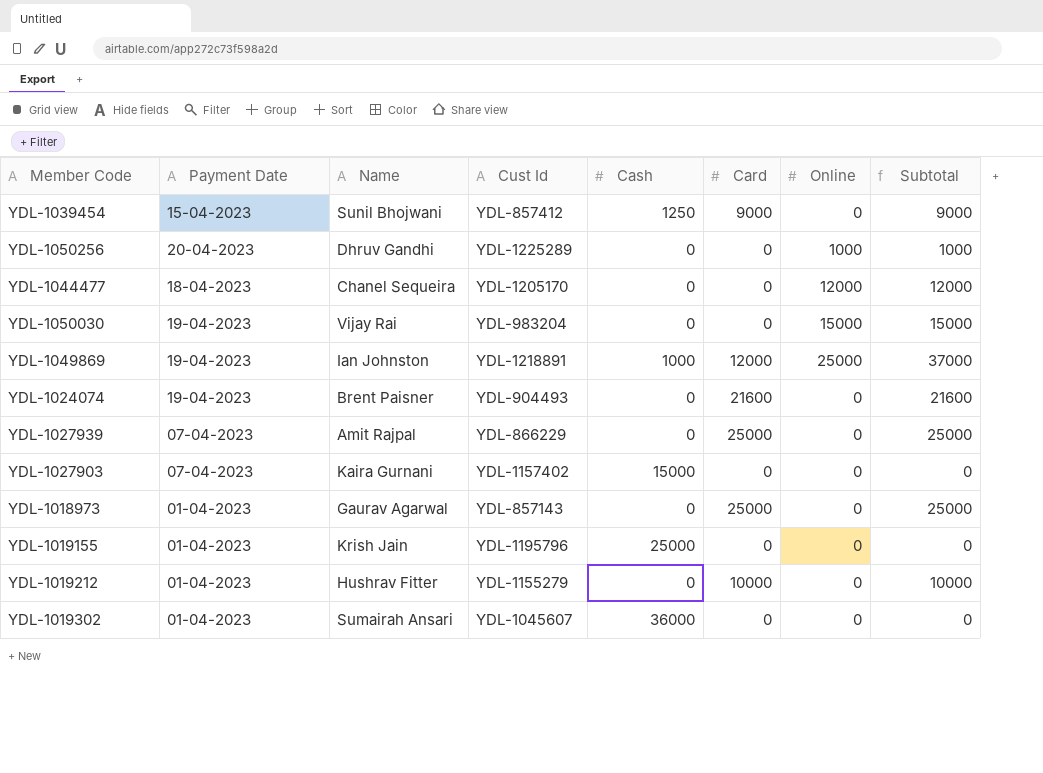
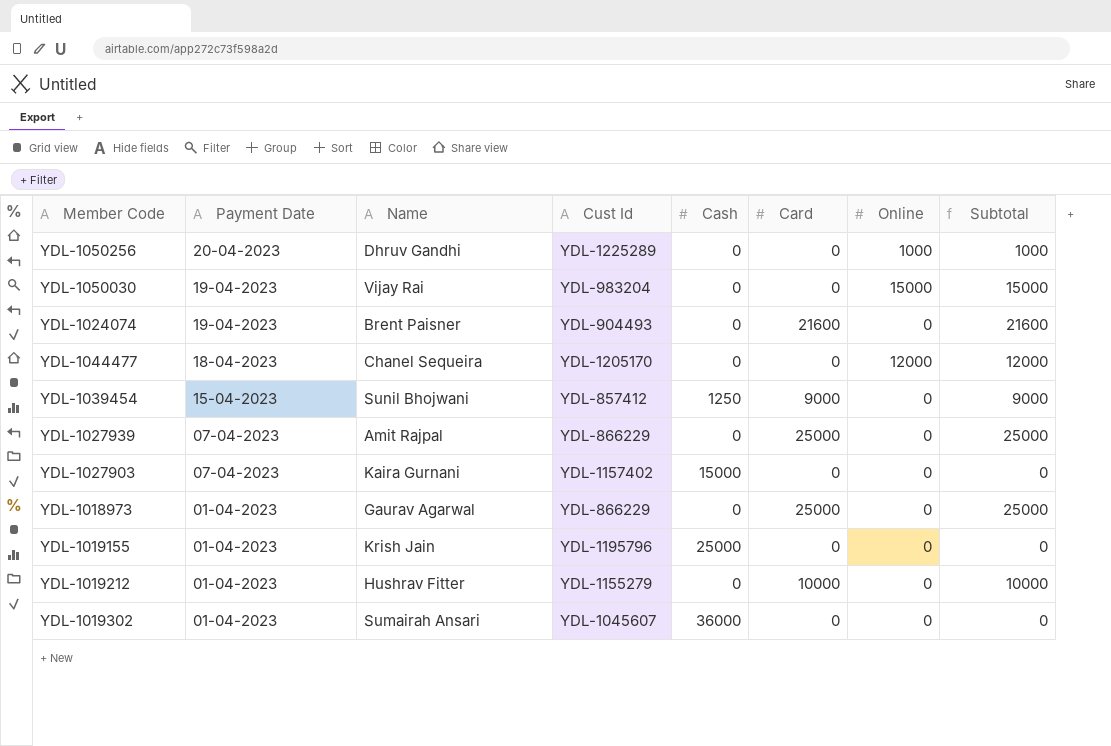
row order: none -> Payment Date descending
row YDL-1049869: 19-04-2023 | Ian Johnston | YDL-1218891 | 1000 | 12000 | 25000 | 37000 -> none
YDL-1018973 | Cust Id: YDL-857143 -> YDL-866229

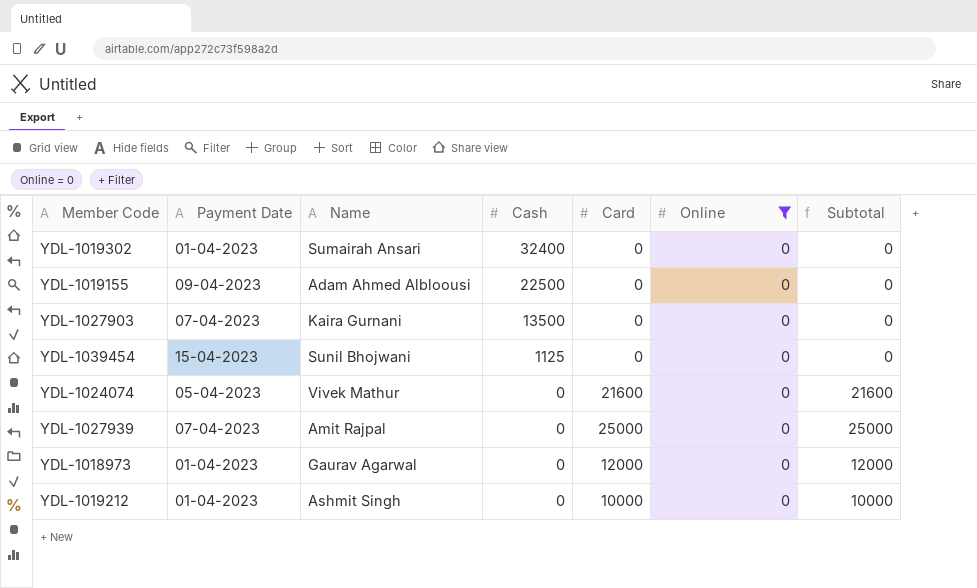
filter: none -> Online = 0
row order: Payment Date descending -> Cash descending
column Cust Id | position: 4 -> none
YDL-1019302 | Cash: 36000 -> 32400
YDL-1019155 | Payment Date: 01-04-2023 -> 09-04-2023
YDL-1019155 | Name: Krish Jain -> Adam Ahmed Albloousi
YDL-1019155 | Cash: 25000 -> 22500
YDL-1027903 | Cash: 15000 -> 13500
YDL-1039454 | Cash: 1250 -> 1125
YDL-1039454 | Card: 9000 -> 0
YDL-1039454 | Subtotal: 9000 -> 0
YDL-1024074 | Payment Date: 19-04-2023 -> 05-04-2023
YDL-1024074 | Name: Brent Paisner -> Vivek Mathur
YDL-1018973 | Card: 25000 -> 12000
YDL-1018973 | Subtotal: 25000 -> 12000
YDL-1019212 | Name: Hushrav Fitter -> Ashmit Singh

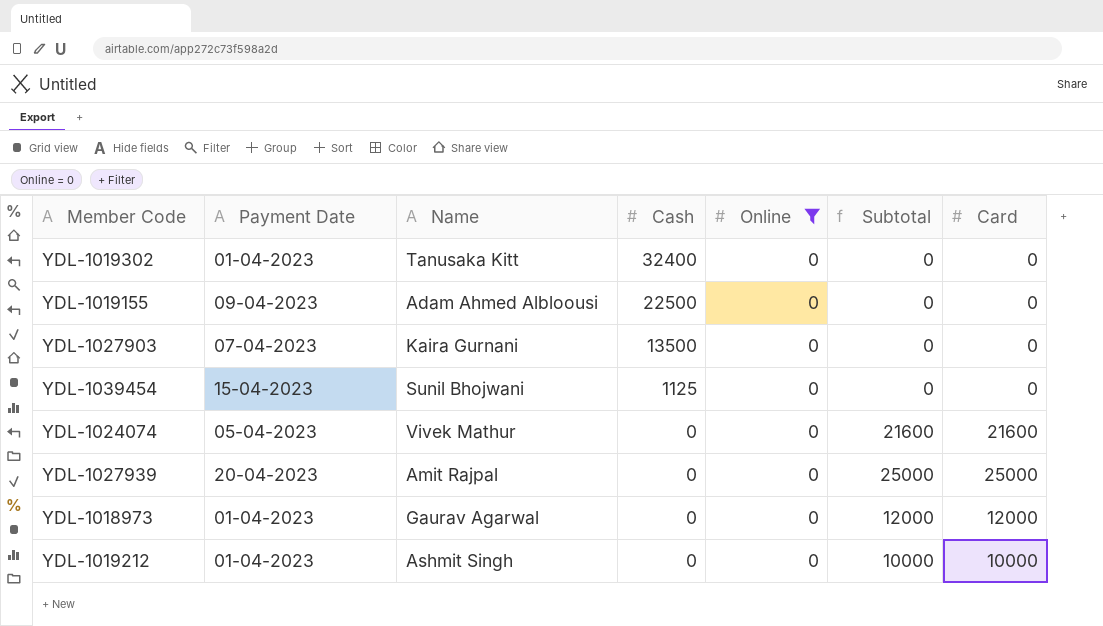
column Card | position: 5 -> 7
YDL-1019302 | Name: Sumairah Ansari -> Tanusaka Kitt
YDL-1027939 | Payment Date: 07-04-2023 -> 20-04-2023

